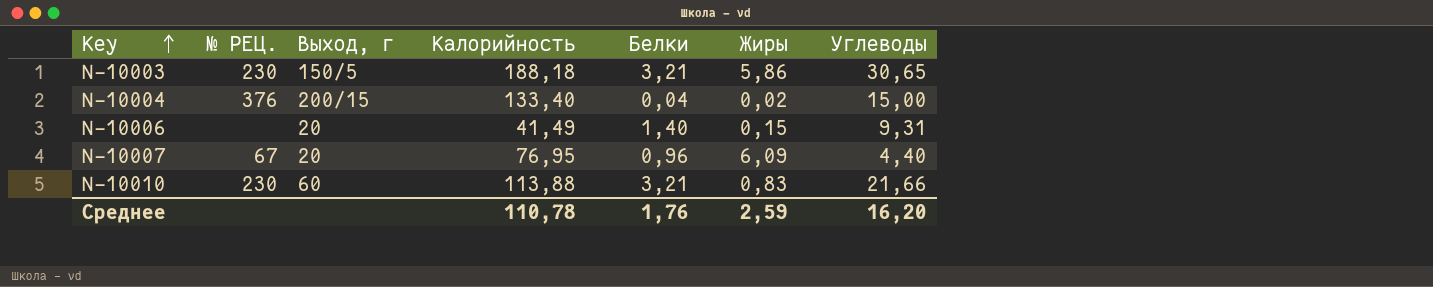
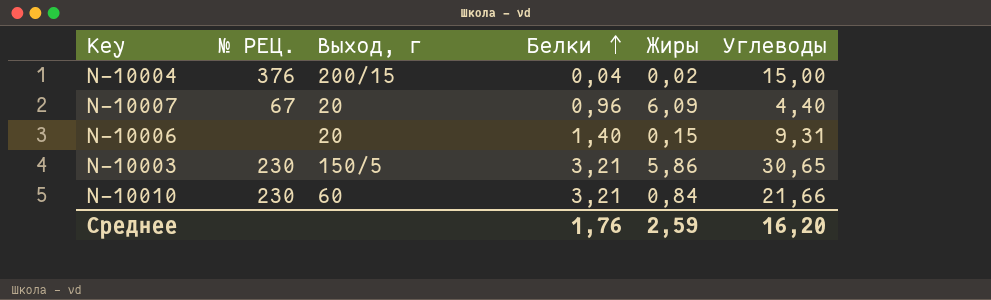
row order: Key ascending -> Белки ascending
column Калорийность | position: 4 -> none
N-10010 | Жиры: 0,83 -> 0,84

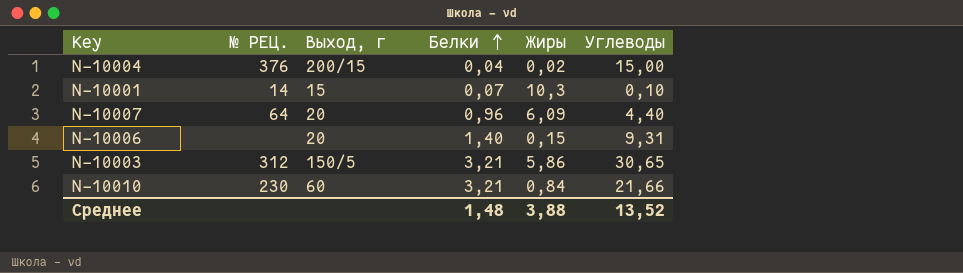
row N-10001: none -> 14 | 15 | 0,07 | 10,3 | 0,10
N-10007 | № РЕЦ.: 67 -> 64
N-10003 | № РЕЦ.: 230 -> 312
Среднее | Белки: 1,76 -> 1,48
Среднее | Жиры: 2,59 -> 3,88
Среднее | Углеводы: 16,20 -> 13,52

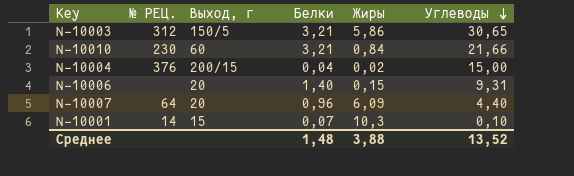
row order: Белки ascending -> Углеводы descending

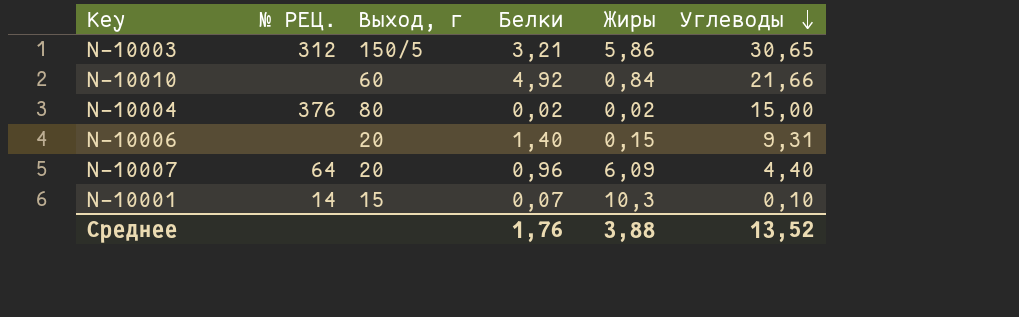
N-10010 | № РЕЦ.: 230 -> none
N-10010 | Белки: 3,21 -> 4,92
N-10004 | Выход, г: 200/15 -> 80
N-10004 | Белки: 0,04 -> 0,02
Среднее | Белки: 1,48 -> 1,76

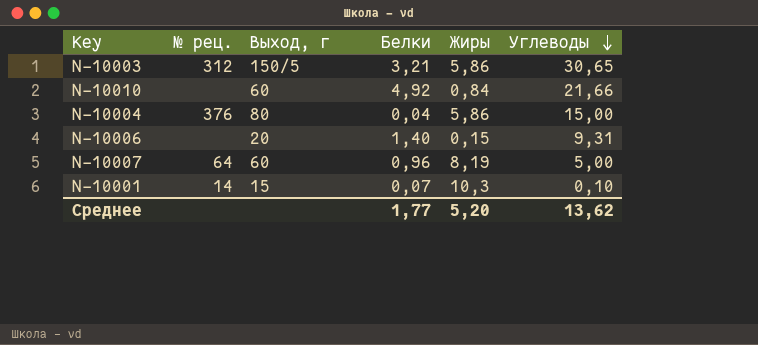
column name: № РЕЦ. -> № рец.
N-10004 | Белки: 0,02 -> 0,04
N-10004 | Жиры: 0,02 -> 5,86
N-10007 | Выход, г: 20 -> 60
N-10007 | Жиры: 6,09 -> 8,19
N-10007 | Углеводы: 4,40 -> 5,00
Среднее | Белки: 1,76 -> 1,77
Среднее | Жиры: 3,88 -> 5,20
Среднее | Углеводы: 13,52 -> 13,62

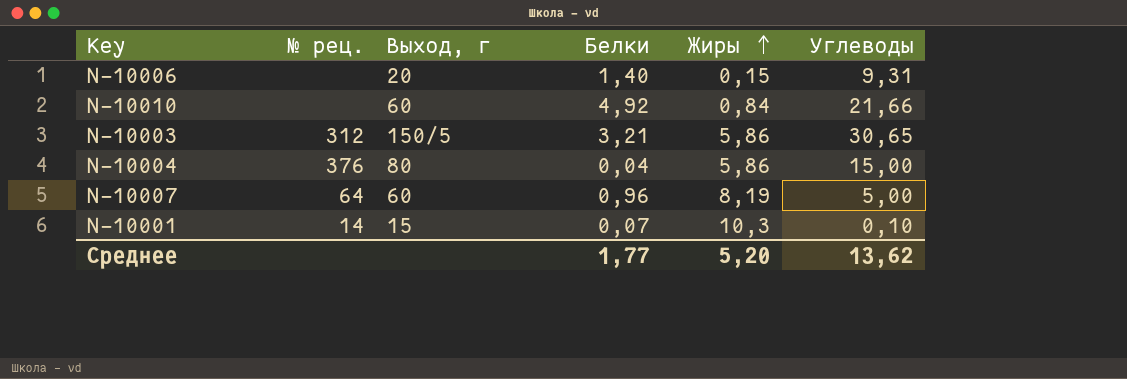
row order: Углеводы descending -> Жиры ascending

